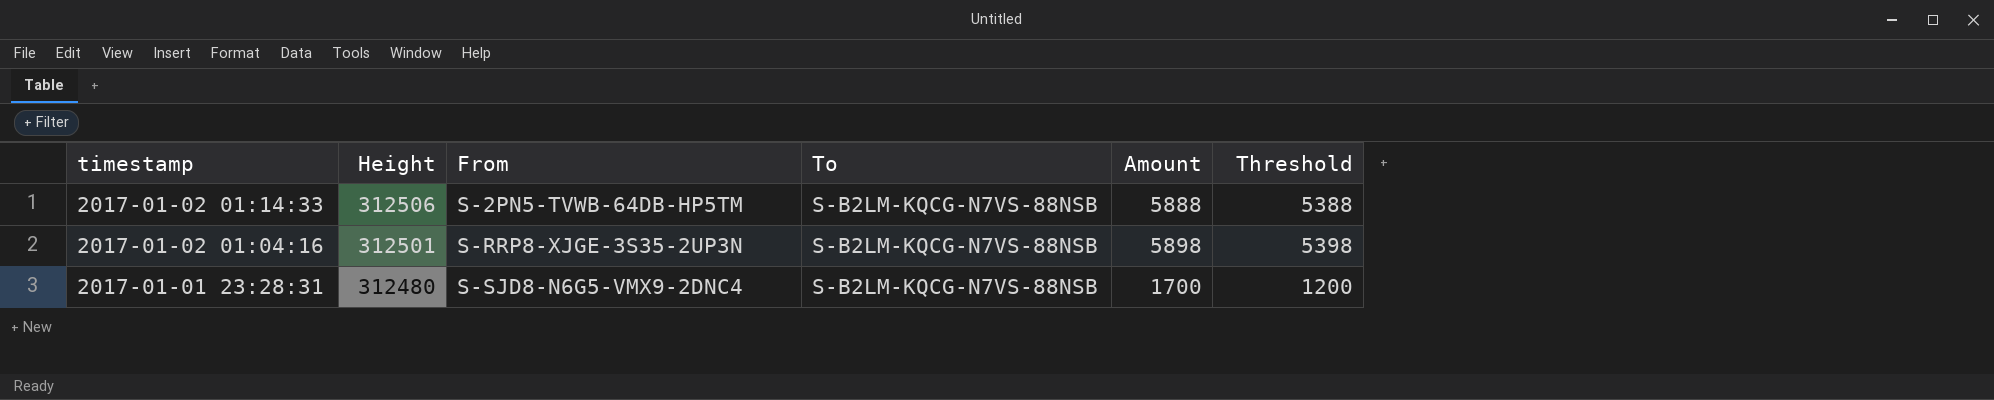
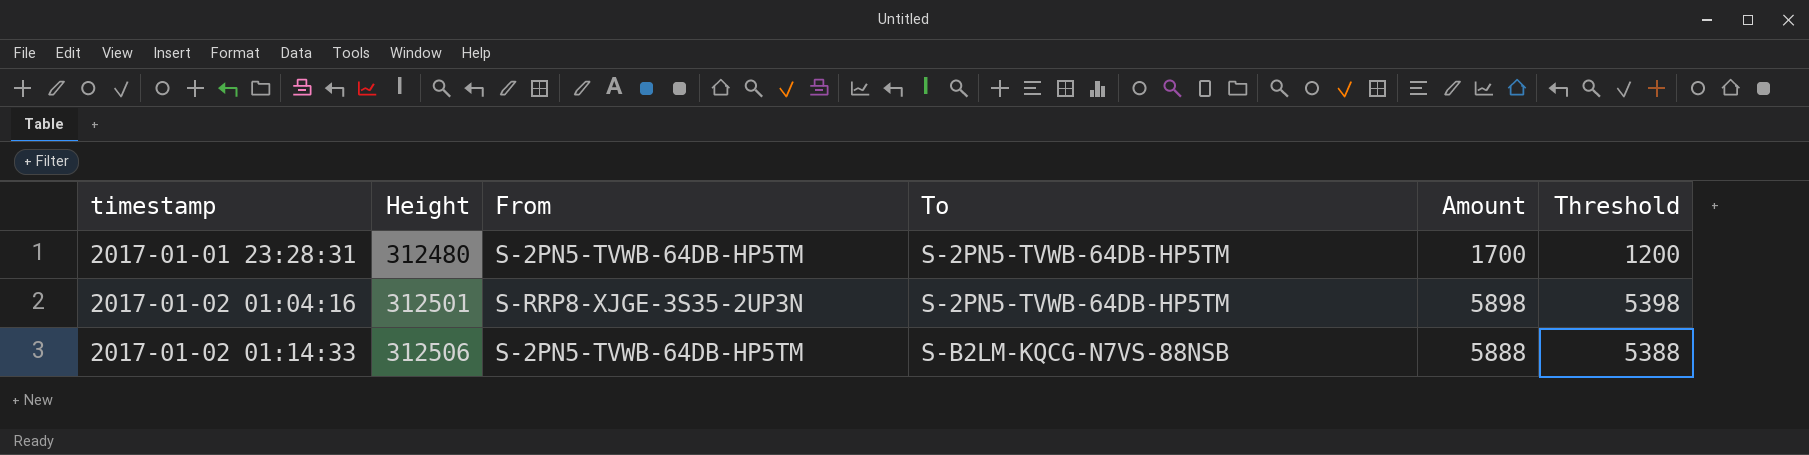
row order: timestamp descending -> timestamp ascending
2017-01-01 23:28:31 | From: S-SJD8-N6G5-VMX9-2DNC4 -> S-2PN5-TVWB-64DB-HP5TM
2017-01-01 23:28:31 | To: S-B2LM-KQCG-N7VS-88NSB -> S-2PN5-TVWB-64DB-HP5TM
2017-01-02 01:04:16 | To: S-B2LM-KQCG-N7VS-88NSB -> S-2PN5-TVWB-64DB-HP5TM

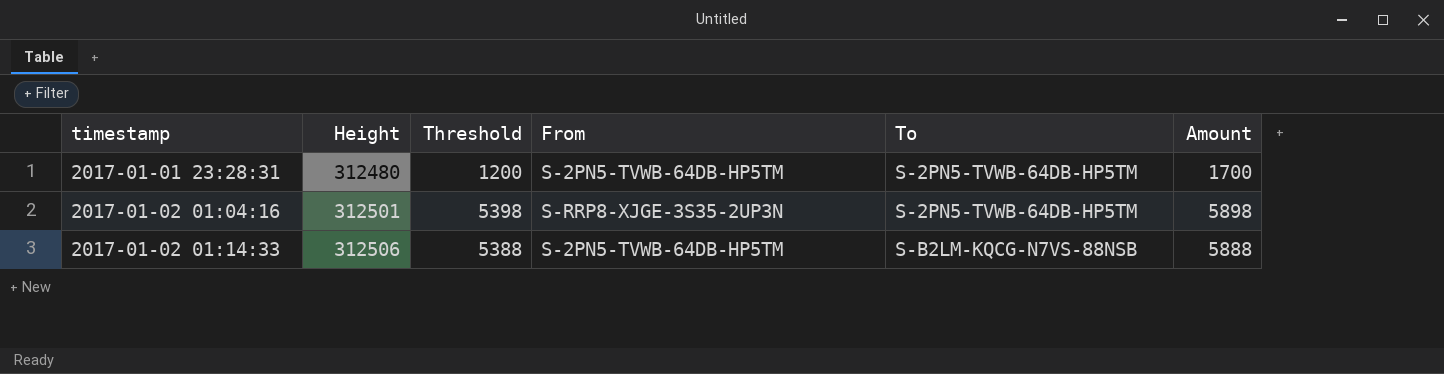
column Threshold | position: 6 -> 3

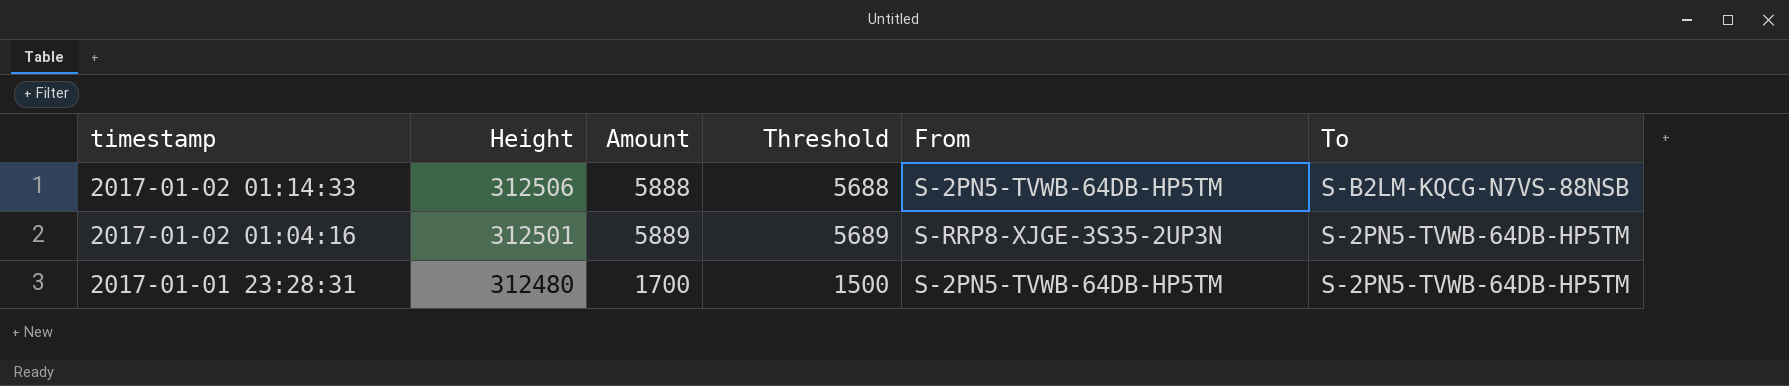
row order: timestamp ascending -> timestamp descending
column Amount | position: 6 -> 3
column Threshold | formula: [Amount] - 500 -> [Amount] - 200
2017-01-02 01:04:16 | Amount: 5898 -> 5889

